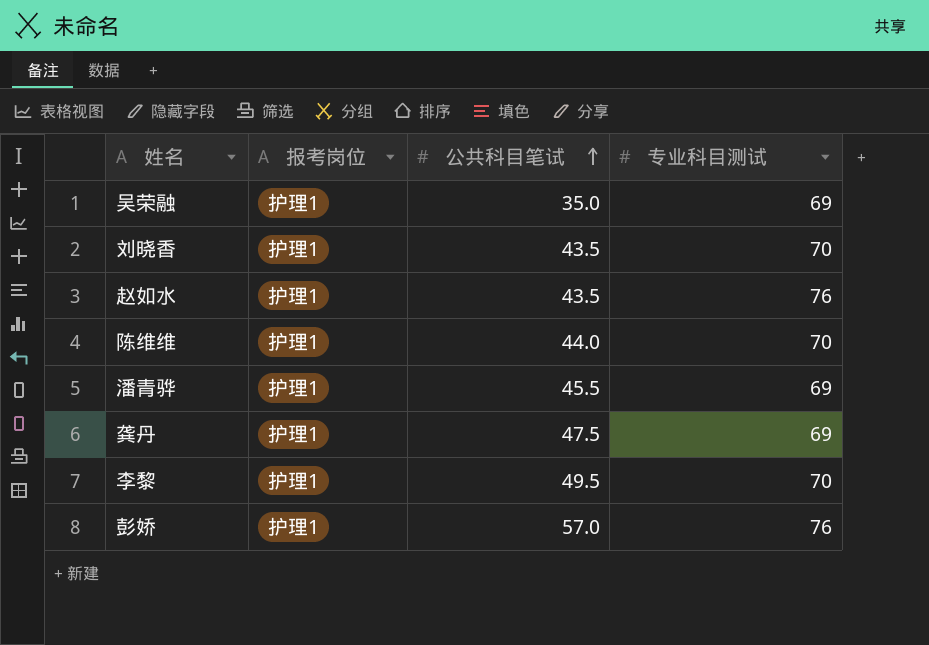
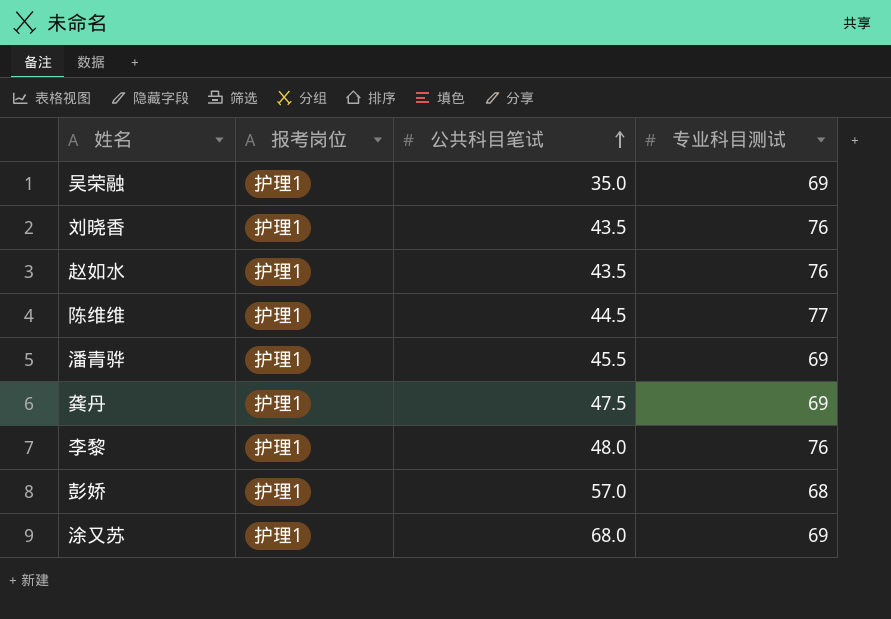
刘晓香 | 专业科目测试: 70 -> 76
陈维维 | 公共科目笔试: 44.0 -> 44.5
陈维维 | 专业科目测试: 70 -> 77
李黎 | 公共科目笔试: 49.5 -> 48.0
李黎 | 专业科目测试: 70 -> 76
彭娇 | 专业科目测试: 76 -> 68
row 涂又苏: none -> 护理1 | 68.0 | 69

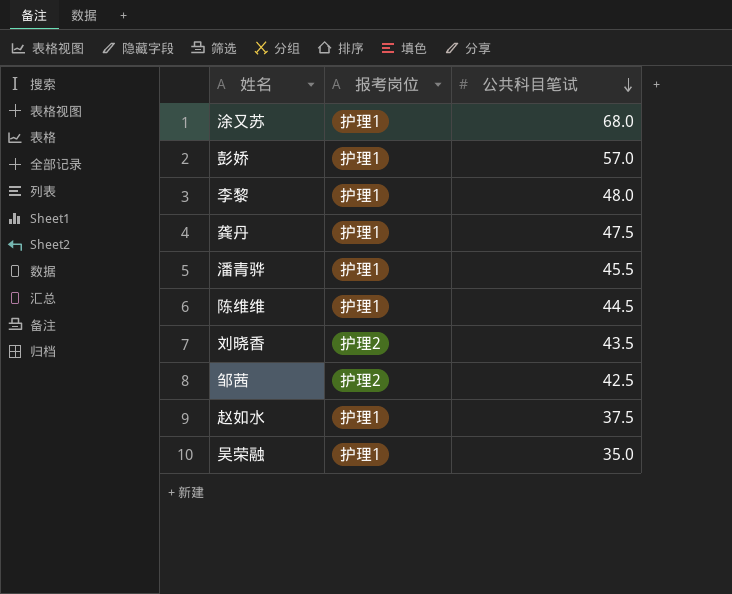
row order: 公共科目笔试 ascending -> 公共科目笔试 descending
column 专业科目测试 | position: 4 -> none
刘晓香 | 报考岗位: 护理1 -> 护理2
row 邹茜: none -> 护理2 | 42.5
赵如水 | 公共科目笔试: 43.5 -> 37.5

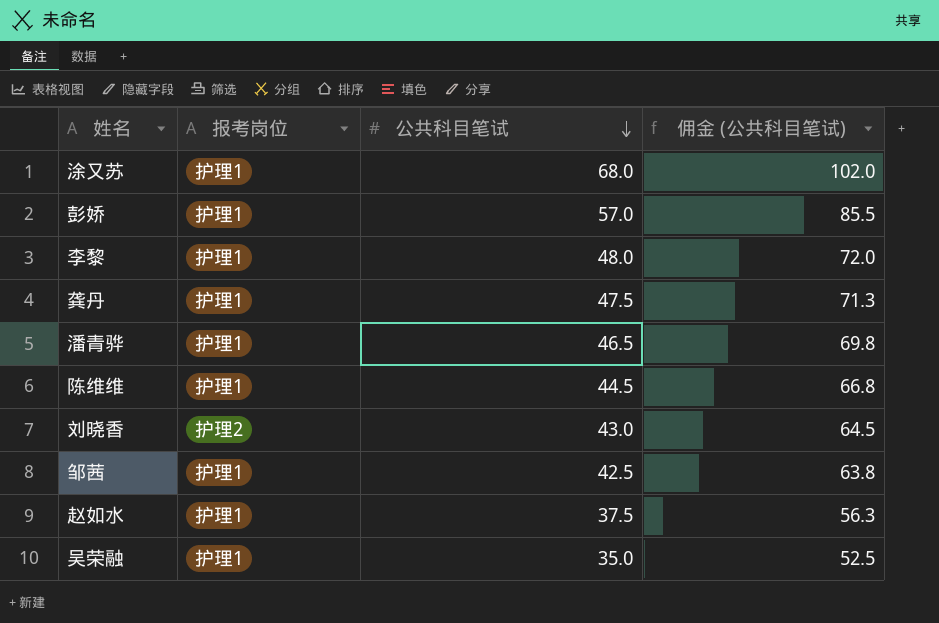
column 佣金 (公共科目笔试) | formula: none -> [公共科目笔试] * 1.5
潘青骅 | 公共科目笔试: 45.5 -> 46.5
刘晓香 | 公共科目笔试: 43.5 -> 43.0
邹茜 | 报考岗位: 护理2 -> 护理1

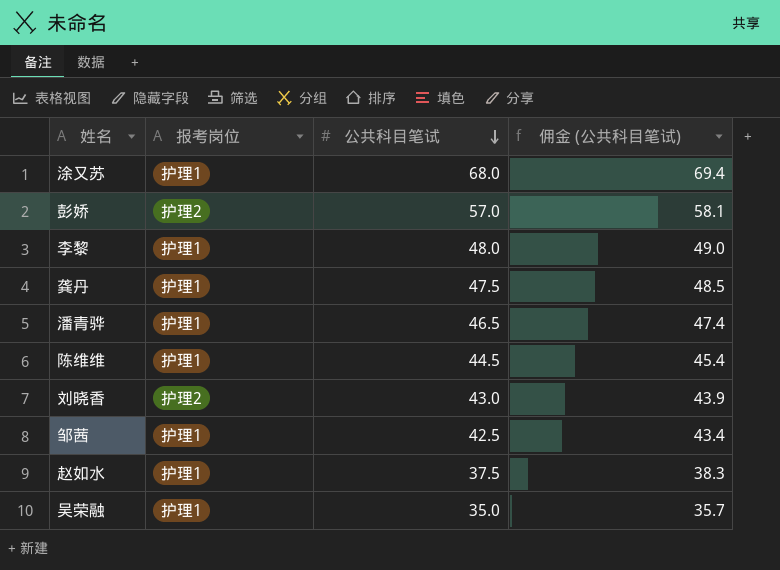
column 佣金 (公共科目笔试) | formula: [公共科目笔试] * 1.5 -> [公共科目笔试] * 1.02
彭娇 | 报考岗位: 护理1 -> 护理2

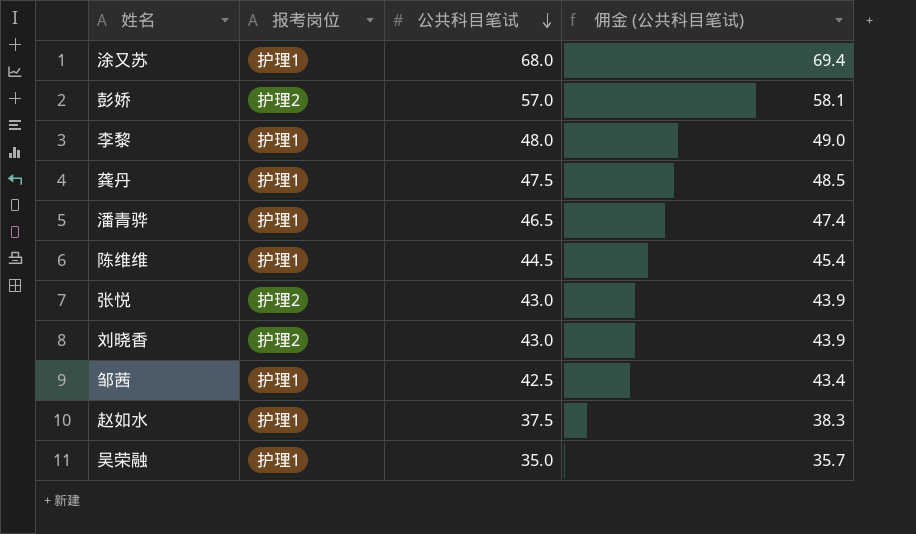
row 张悦: none -> 护理2 | 43.0 | 43.9

